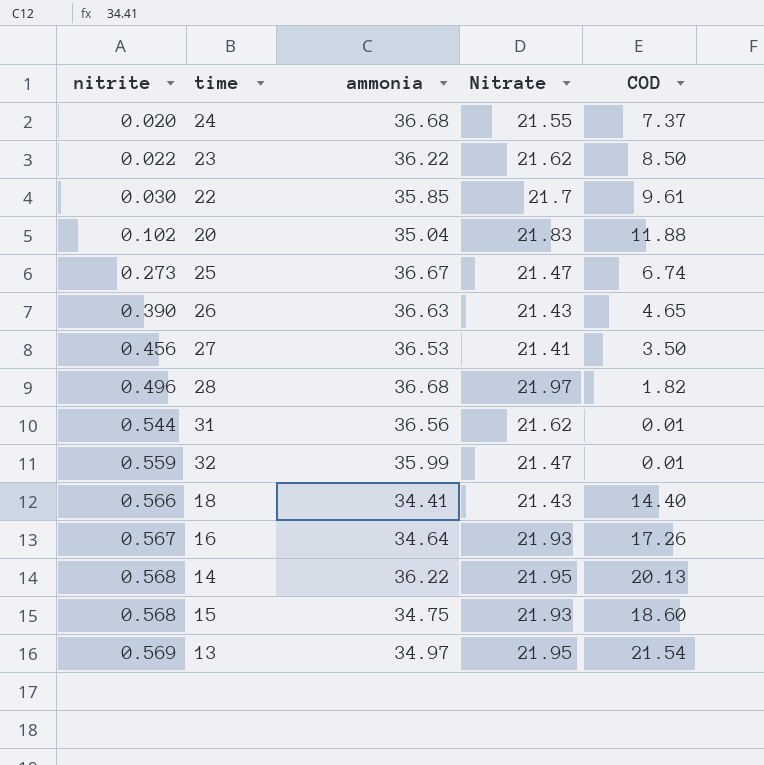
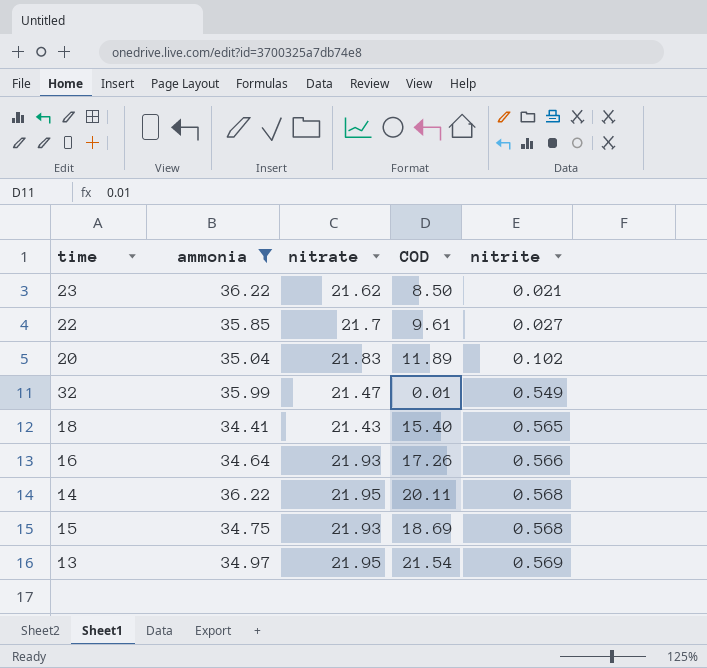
filter: none -> ammonia <= 36.22
column name: Nitrate -> nitrate
column nitrite | position: 1 -> 5
23 | nitrite: 0.022 -> 0.021
22 | nitrite: 0.030 -> 0.027
20 | COD: 11.88 -> 11.89
32 | nitrite: 0.559 -> 0.549
18 | COD: 14.40 -> 15.40
18 | nitrite: 0.566 -> 0.565
16 | nitrite: 0.567 -> 0.566
14 | COD: 20.13 -> 20.11
15 | COD: 18.60 -> 18.69

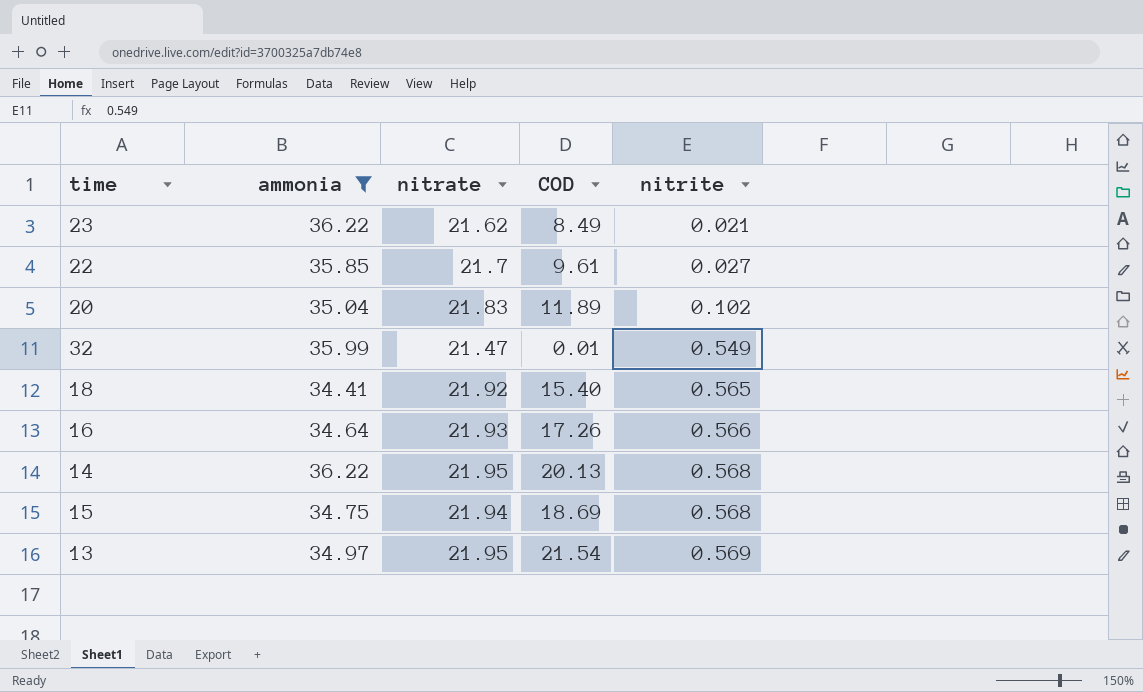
23 | COD: 8.50 -> 8.49
18 | nitrate: 21.43 -> 21.92
14 | COD: 20.11 -> 20.13
15 | nitrate: 21.93 -> 21.94

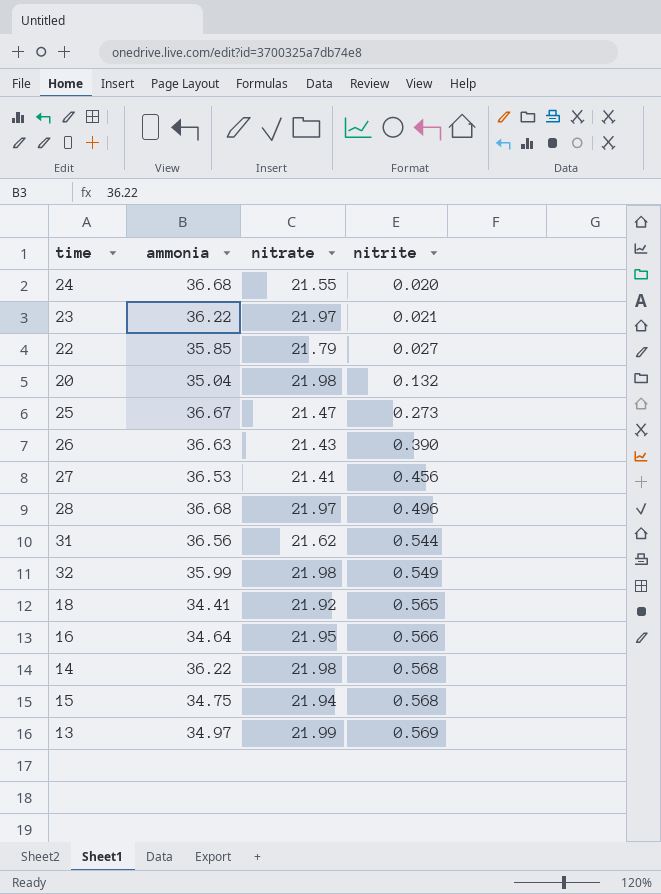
filter: ammonia <= 36.22 -> none
column COD | position: 4 -> none
23 | nitrate: 21.62 -> 21.97
22 | nitrate: 21.7 -> 21.79
20 | nitrate: 21.83 -> 21.98
20 | nitrite: 0.102 -> 0.132
32 | nitrate: 21.47 -> 21.98
16 | nitrate: 21.93 -> 21.95
14 | nitrate: 21.95 -> 21.98
13 | nitrate: 21.95 -> 21.99

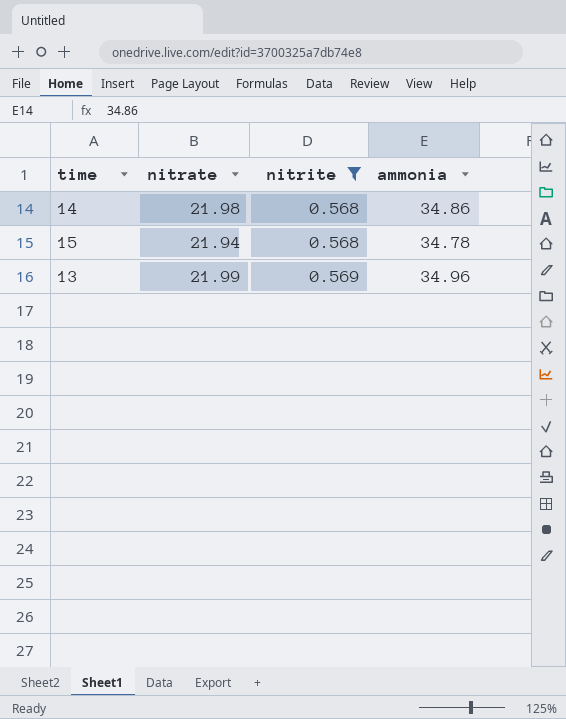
filter: none -> nitrite >= 0.568
column ammonia | position: 2 -> 4
14 | ammonia: 36.22 -> 34.86
15 | ammonia: 34.75 -> 34.78
13 | ammonia: 34.97 -> 34.96

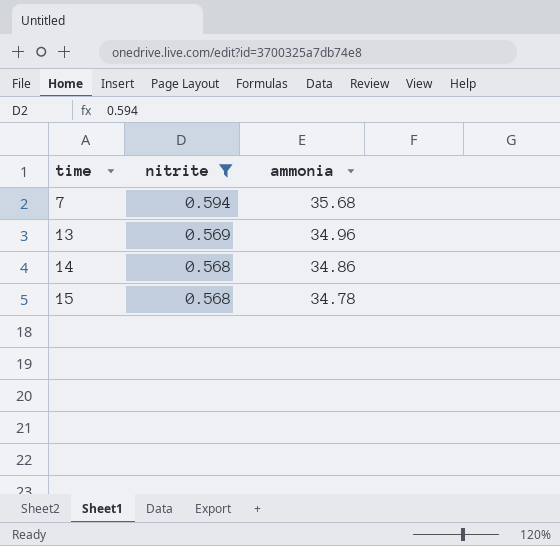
row order: nitrite ascending -> time ascending
column nitrate | position: 2 -> none
row 7: none -> 0.594 | 35.68

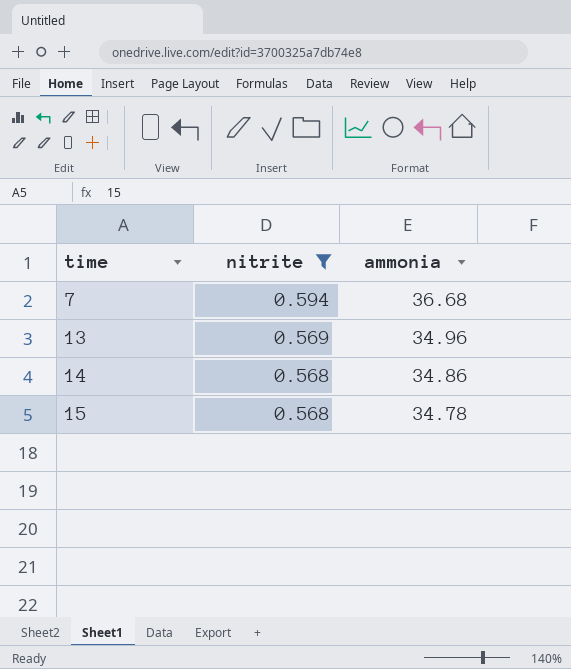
7 | ammonia: 35.68 -> 36.68

